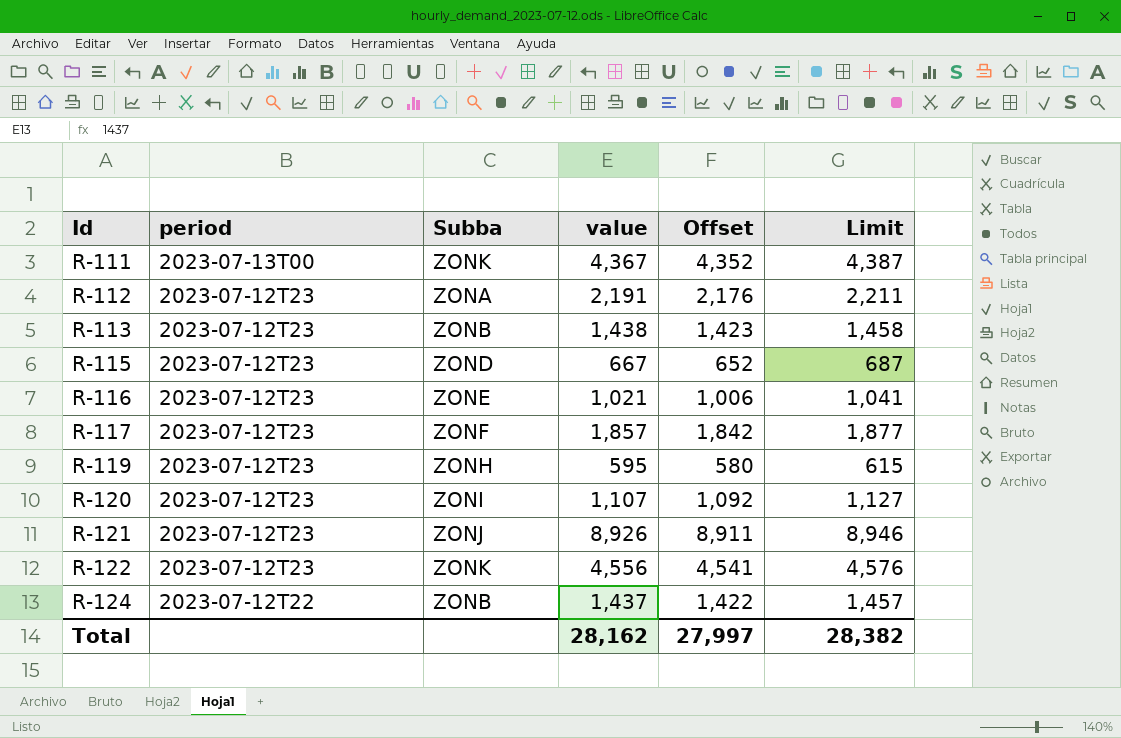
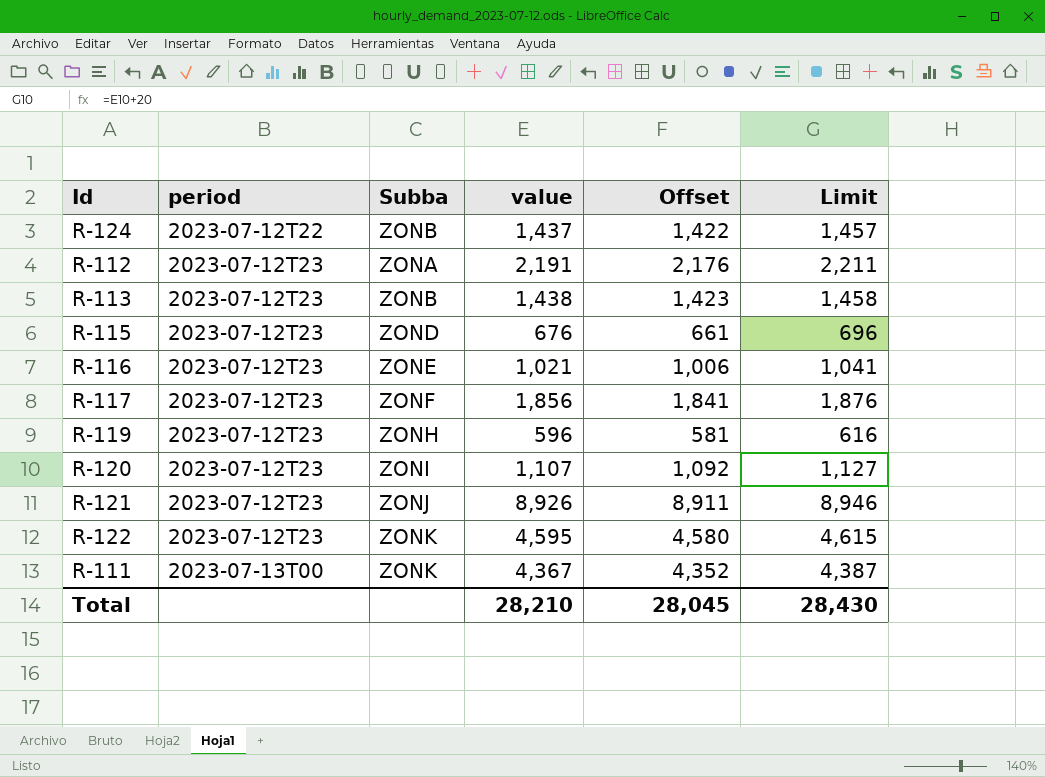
row order: Id ascending -> period ascending
R-115 | value: 667 -> 676
R-115 | Offset: 652 -> 661
R-115 | Limit: 687 -> 696
R-117 | value: 1,857 -> 1,856
R-117 | Offset: 1,842 -> 1,841
R-117 | Limit: 1,877 -> 1,876
R-119 | value: 595 -> 596
R-119 | Offset: 580 -> 581
R-119 | Limit: 615 -> 616
R-122 | value: 4,556 -> 4,595
R-122 | Offset: 4,541 -> 4,580
R-122 | Limit: 4,576 -> 4,615
Total | value: 28,162 -> 28,210
Total | Offset: 27,997 -> 28,045
Total | Limit: 28,382 -> 28,430

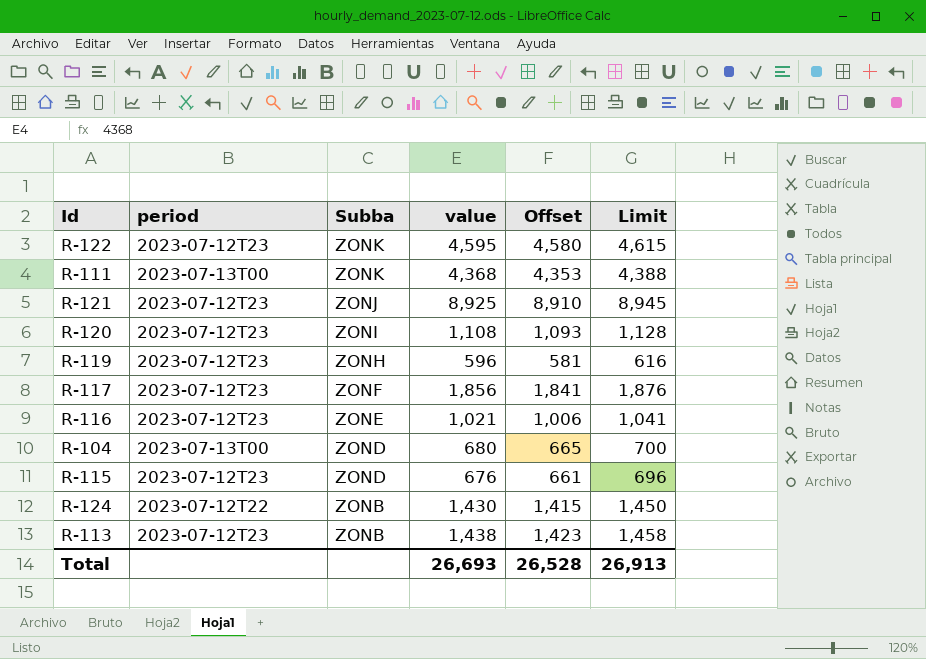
row order: period ascending -> Subba descending
row R-112: 2023-07-12T23 | ZONA | 2,191 | 2,176 | 2,211 -> none
R-111 | value: 4,367 -> 4,368
R-111 | Offset: 4,352 -> 4,353
R-111 | Limit: 4,387 -> 4,388
R-121 | value: 8,926 -> 8,925
R-121 | Offset: 8,911 -> 8,910
R-121 | Limit: 8,946 -> 8,945
R-120 | value: 1,107 -> 1,108
R-120 | Offset: 1,092 -> 1,093
R-120 | Limit: 1,127 -> 1,128
row R-104: none -> 2023-07-13T00 | ZOND | 680 | 665 | 700
R-124 | value: 1,437 -> 1,430
R-124 | Offset: 1,422 -> 1,415
R-124 | Limit: 1,457 -> 1,450
Total | value: 28,210 -> 26,693
Total | Offset: 28,045 -> 26,528
Total | Limit: 28,430 -> 26,913

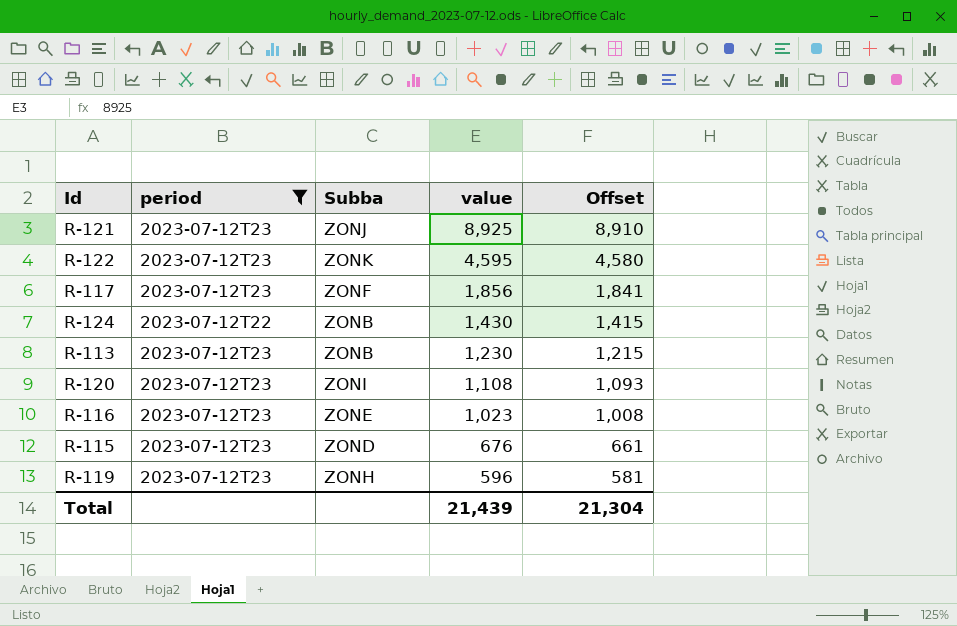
filter: none -> period != 2023-07-13T00
row order: Subba descending -> value descending
column Limit | formula: [value] + 20 -> none
R-113 | value: 1,438 -> 1,230
R-113 | Offset: 1,423 -> 1,215
R-116 | value: 1,021 -> 1,023
R-116 | Offset: 1,006 -> 1,008
Total | value: 26,693 -> 21,439
Total | Offset: 26,528 -> 21,304

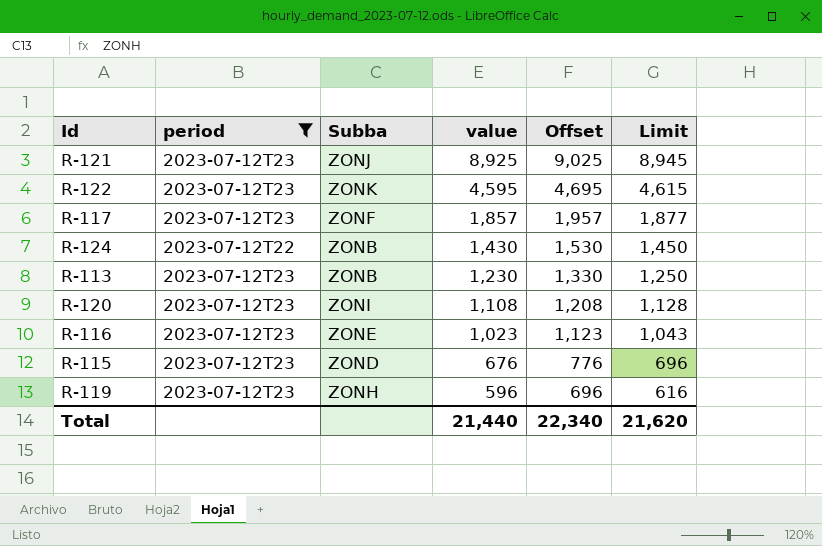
column Offset | formula: [value] - 15 -> [value] + 100
column Limit | formula: none -> [value] + 20
R-117 | value: 1,856 -> 1,857
Total | value: 21,439 -> 21,440
Total | Offset: 21,304 -> 22,340

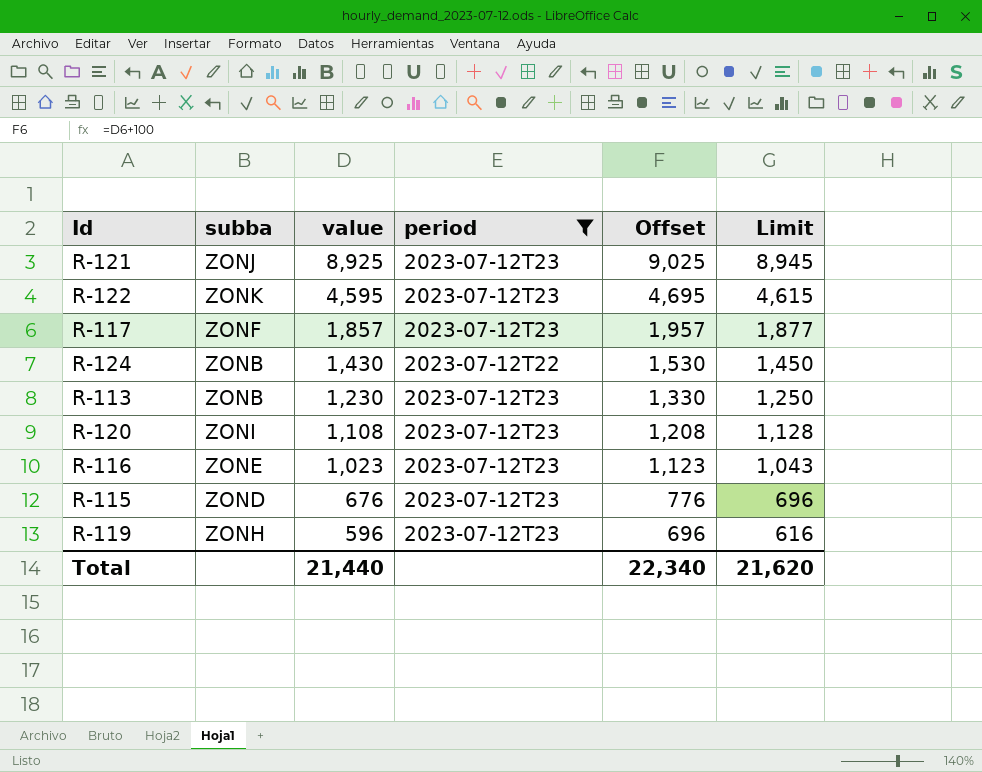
column name: Subba -> subba
column period | position: 2 -> 4

